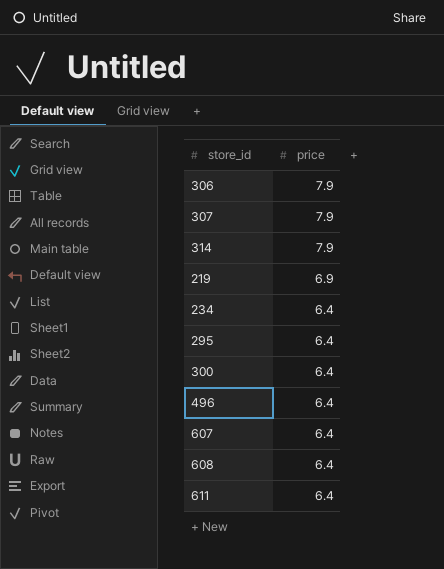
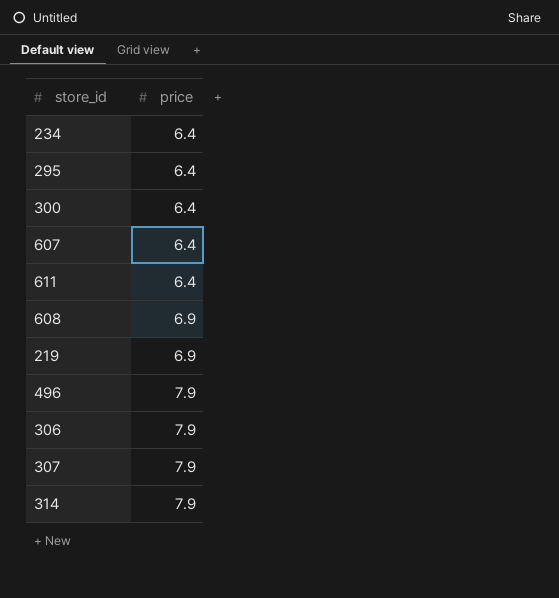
row order: price descending -> price ascending
608 | price: 6.4 -> 6.9
496 | price: 6.4 -> 7.9

